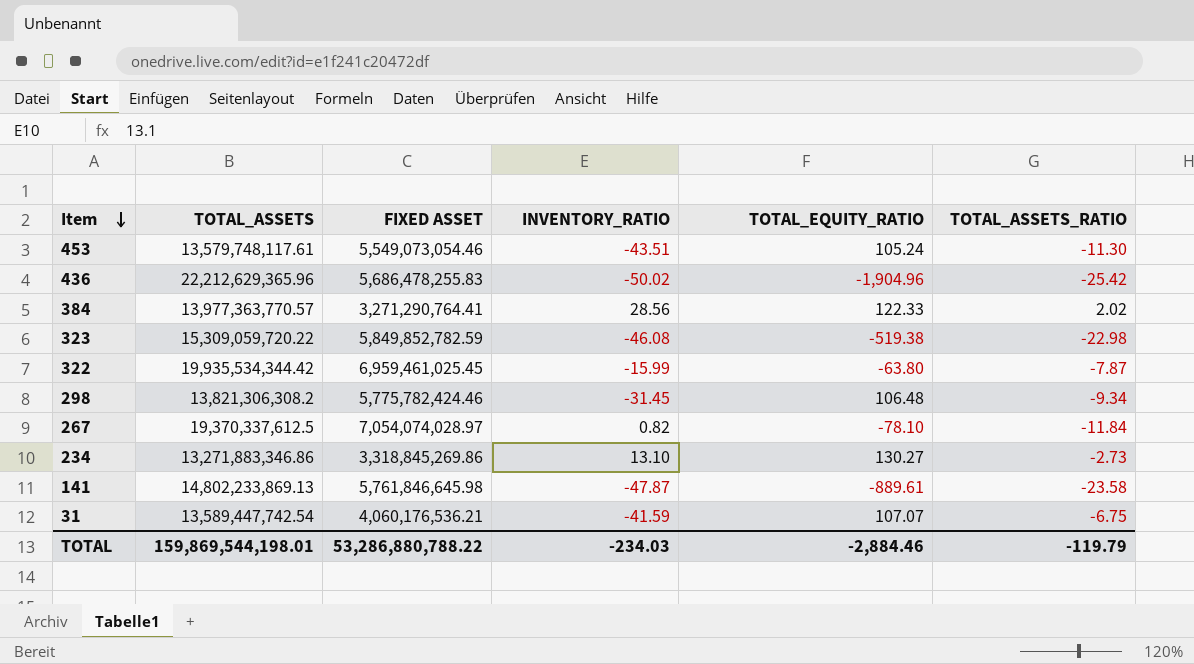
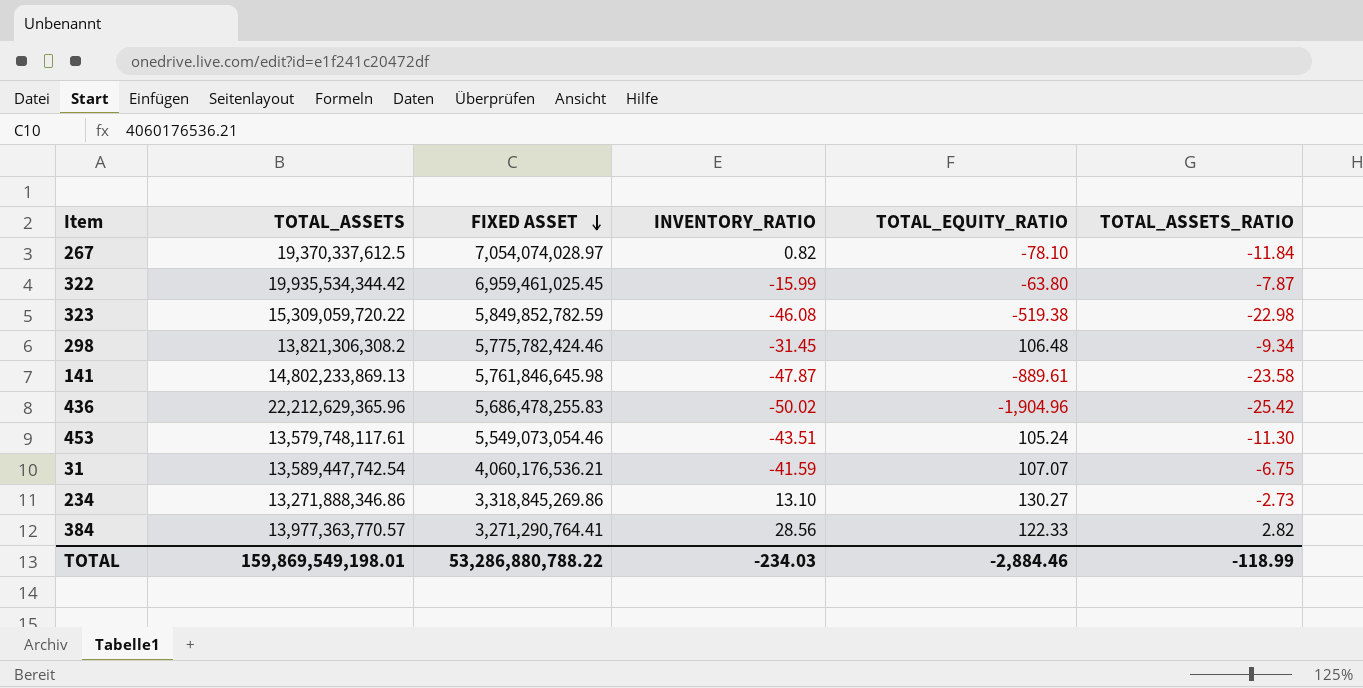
row order: Item descending -> FIXED ASSET descending
234 | TOTAL_ASSETS: 13,271,883,346.86 -> 13,271,888,346.86
384 | TOTAL_ASSETS_RATIO: 2.02 -> 2.82
TOTAL | TOTAL_ASSETS: 159,869,544,198.01 -> 159,869,549,198.01
TOTAL | TOTAL_ASSETS_RATIO: -119.79 -> -118.99

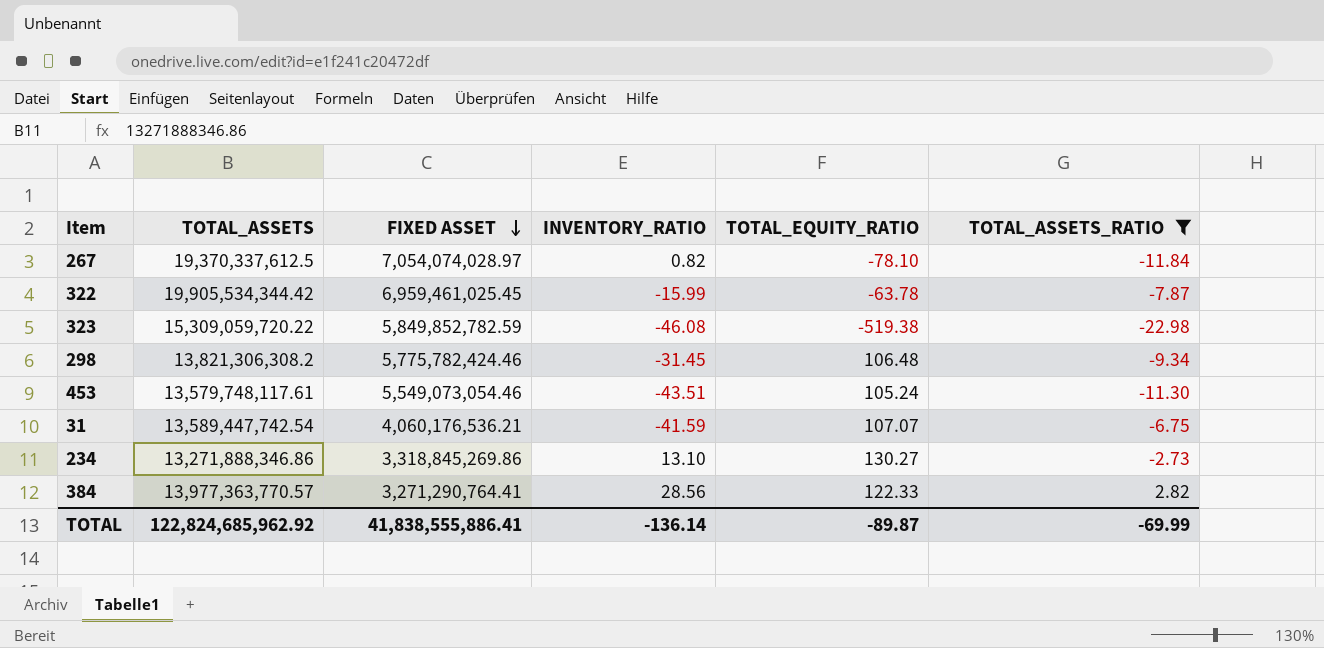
filter: none -> TOTAL_ASSETS_RATIO >= -22.98
322 | TOTAL_ASSETS: 19,935,534,344.42 -> 19,905,534,344.42
322 | TOTAL_EQUITY_RATIO: -63.80 -> -63.78
TOTAL | TOTAL_ASSETS: 159,869,549,198.01 -> 122,824,685,962.92
TOTAL | FIXED ASSET: 53,286,880,788.22 -> 41,838,555,886.41
TOTAL | INVENTORY_RATIO: -234.03 -> -136.14
TOTAL | TOTAL_EQUITY_RATIO: -2,884.46 -> -89.87
TOTAL | TOTAL_ASSETS_RATIO: -118.99 -> -69.99

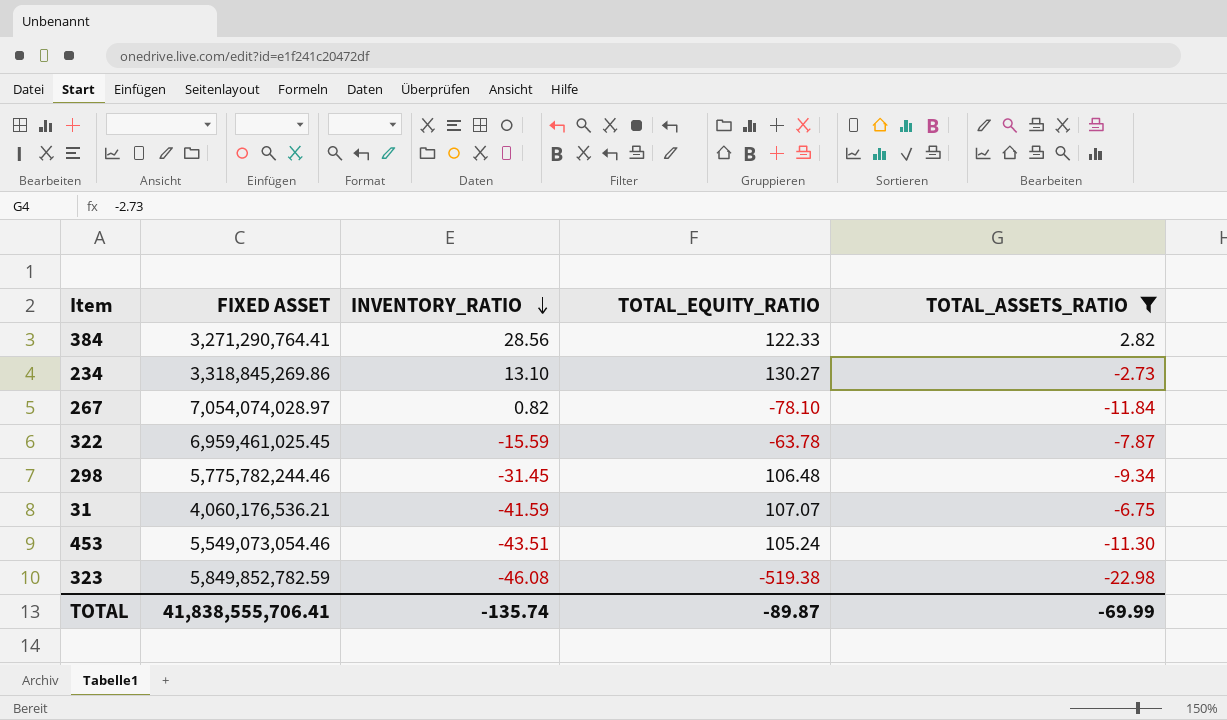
row order: FIXED ASSET descending -> INVENTORY_RATIO descending
column TOTAL_ASSETS | position: 2 -> none
322 | INVENTORY_RATIO: -15.99 -> -15.59
298 | FIXED ASSET: 5,775,782,424.46 -> 5,775,782,244.46
TOTAL | FIXED ASSET: 41,838,555,886.41 -> 41,838,555,706.41
TOTAL | INVENTORY_RATIO: -136.14 -> -135.74

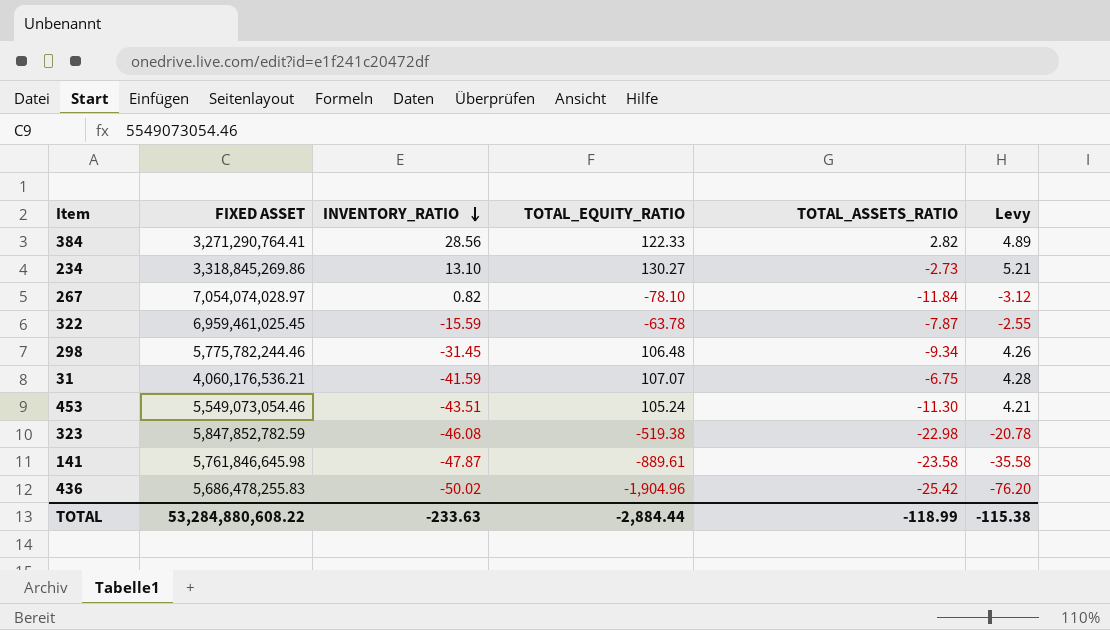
filter: TOTAL_ASSETS_RATIO >= -22.98 -> none
column Levy | formula: none -> [TOTAL_EQUITY_RATIO] * 0.04
323 | FIXED ASSET: 5,849,852,782.59 -> 5,847,852,782.59
TOTAL | FIXED ASSET: 41,838,555,706.41 -> 53,284,880,608.22
TOTAL | INVENTORY_RATIO: -135.74 -> -233.63
TOTAL | TOTAL_EQUITY_RATIO: -89.87 -> -2,884.44
TOTAL | TOTAL_ASSETS_RATIO: -69.99 -> -118.99

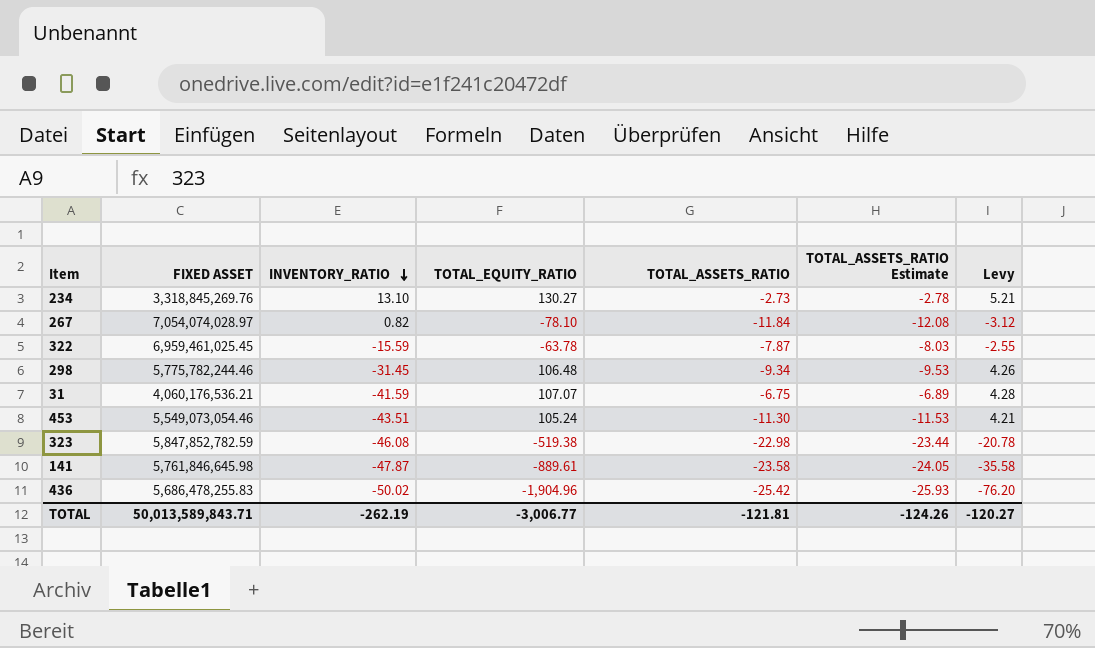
column TOTAL_ASSETS_RATIO Estimate | formula: none -> [TOTAL_ASSETS_RATIO] * 1.02
row 384: 3,271,290,764.41 | 28.56 | 122.33 | 2.82 | 4.89 -> none
234 | FIXED ASSET: 3,318,845,269.86 -> 3,318,845,269.76
TOTAL | FIXED ASSET: 53,284,880,608.22 -> 50,013,589,843.71
TOTAL | INVENTORY_RATIO: -233.63 -> -262.19
TOTAL | TOTAL_EQUITY_RATIO: -2,884.44 -> -3,006.77
TOTAL | TOTAL_ASSETS_RATIO: -118.99 -> -121.81
TOTAL | Levy: -115.38 -> -120.27

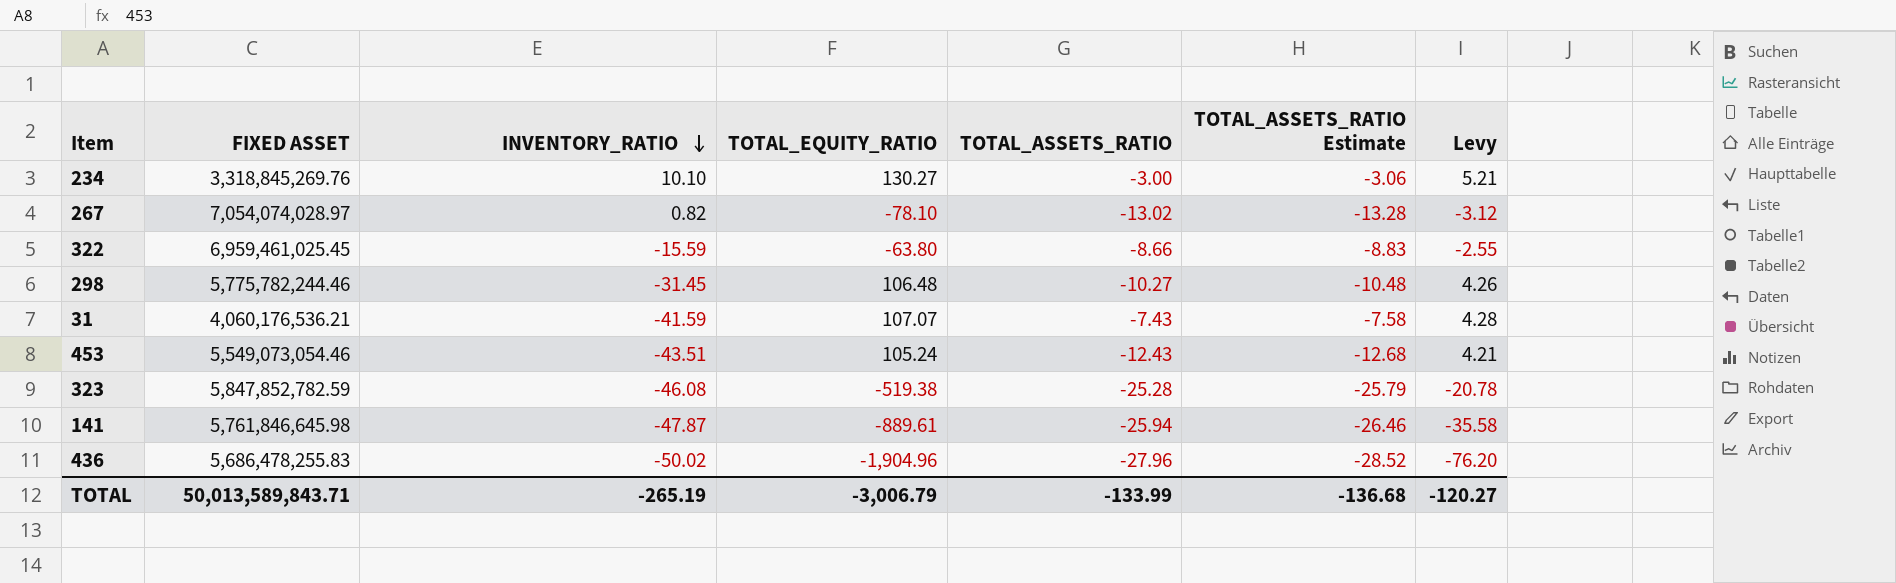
234 | INVENTORY_RATIO: 13.10 -> 10.10
234 | TOTAL_ASSETS_RATIO: -2.73 -> -3.00
234 | TOTAL_ASSETS_RATIO Estimate: -2.78 -> -3.06
267 | TOTAL_ASSETS_RATIO: -11.84 -> -13.02
267 | TOTAL_ASSETS_RATIO Estimate: -12.08 -> -13.28
322 | TOTAL_EQUITY_RATIO: -63.78 -> -63.80
322 | TOTAL_ASSETS_RATIO: -7.87 -> -8.66
322 | TOTAL_ASSETS_RATIO Estimate: -8.03 -> -8.83
298 | TOTAL_ASSETS_RATIO: -9.34 -> -10.27
298 | TOTAL_ASSETS_RATIO Estimate: -9.53 -> -10.48
31 | TOTAL_ASSETS_RATIO: -6.75 -> -7.43
31 | TOTAL_ASSETS_RATIO Estimate: -6.89 -> -7.58
453 | TOTAL_ASSETS_RATIO: -11.30 -> -12.43
453 | TOTAL_ASSETS_RATIO Estimate: -11.53 -> -12.68
323 | TOTAL_ASSETS_RATIO: -22.98 -> -25.28
323 | TOTAL_ASSETS_RATIO Estimate: -23.44 -> -25.79
141 | TOTAL_ASSETS_RATIO: -23.58 -> -25.94
141 | TOTAL_ASSETS_RATIO Estimate: -24.05 -> -26.46
436 | TOTAL_ASSETS_RATIO: -25.42 -> -27.96
436 | TOTAL_ASSETS_RATIO Estimate: -25.93 -> -28.52
TOTAL | INVENTORY_RATIO: -262.19 -> -265.19
TOTAL | TOTAL_EQUITY_RATIO: -3,006.77 -> -3,006.79
TOTAL | TOTAL_ASSETS_RATIO: -121.81 -> -133.99
TOTAL | TOTAL_ASSETS_RATIO Estimate: -124.26 -> -136.68

